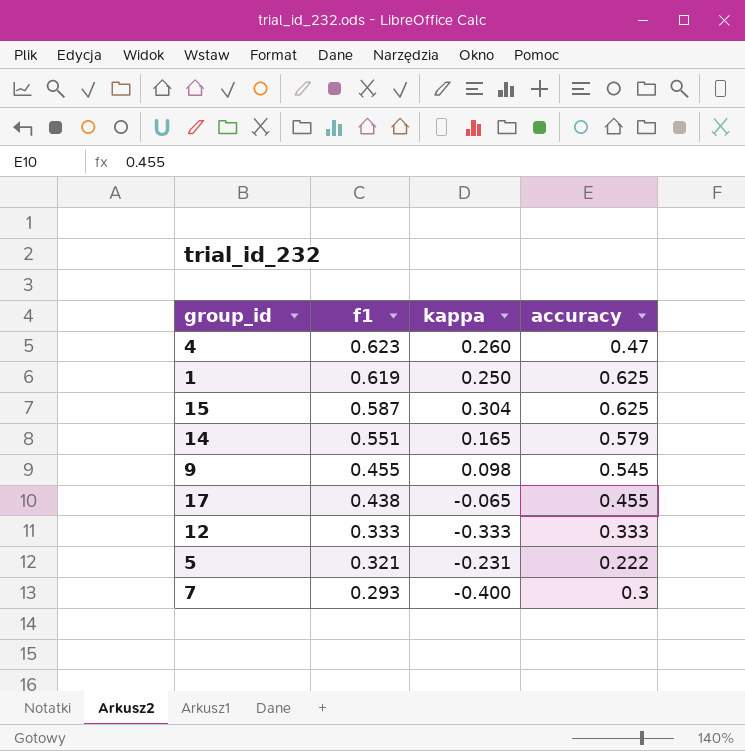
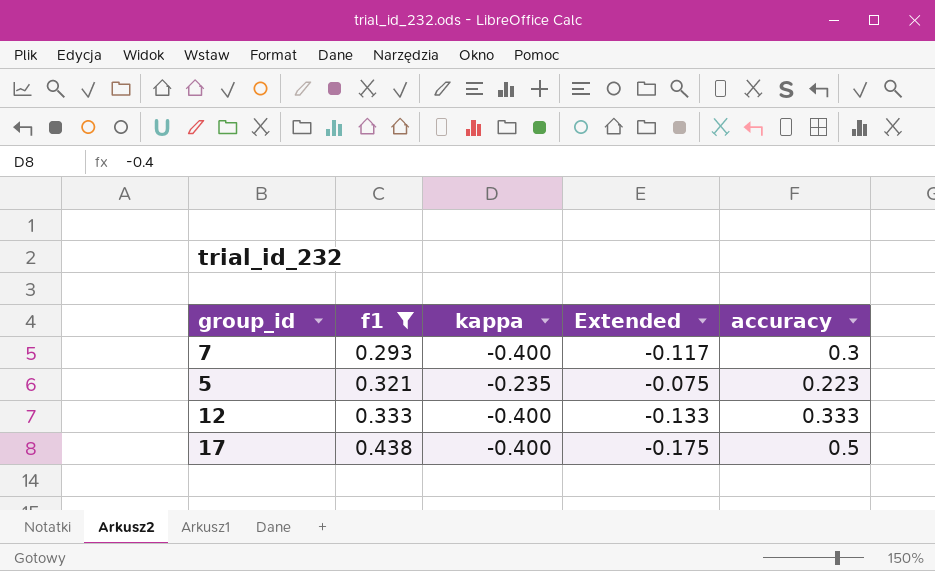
filter: none -> f1 <= 0.438
row order: f1 descending -> f1 ascending
column Extended | formula: none -> [f1] * [kappa]
5 | kappa: -0.231 -> -0.235
5 | accuracy: 0.222 -> 0.223
12 | kappa: -0.333 -> -0.400
17 | kappa: -0.065 -> -0.400
17 | accuracy: 0.455 -> 0.5

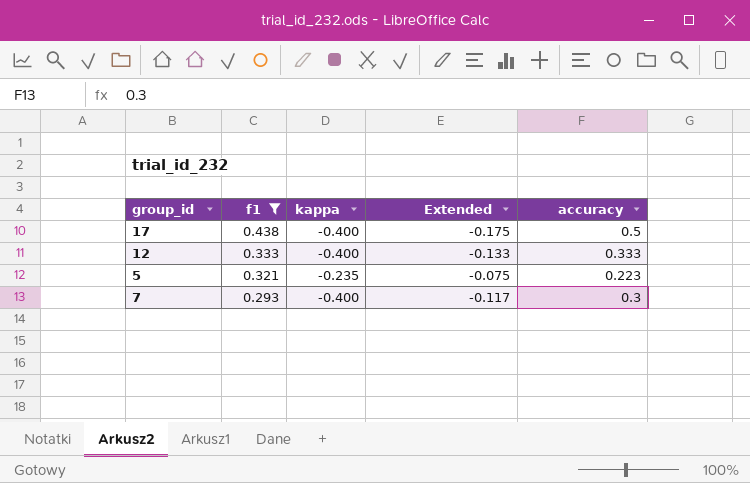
row order: f1 ascending -> f1 descending

